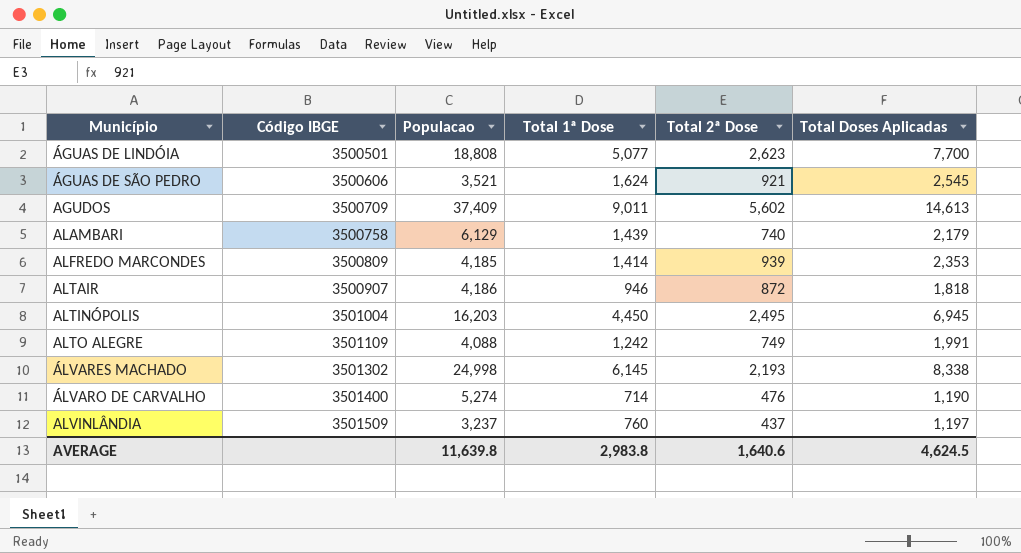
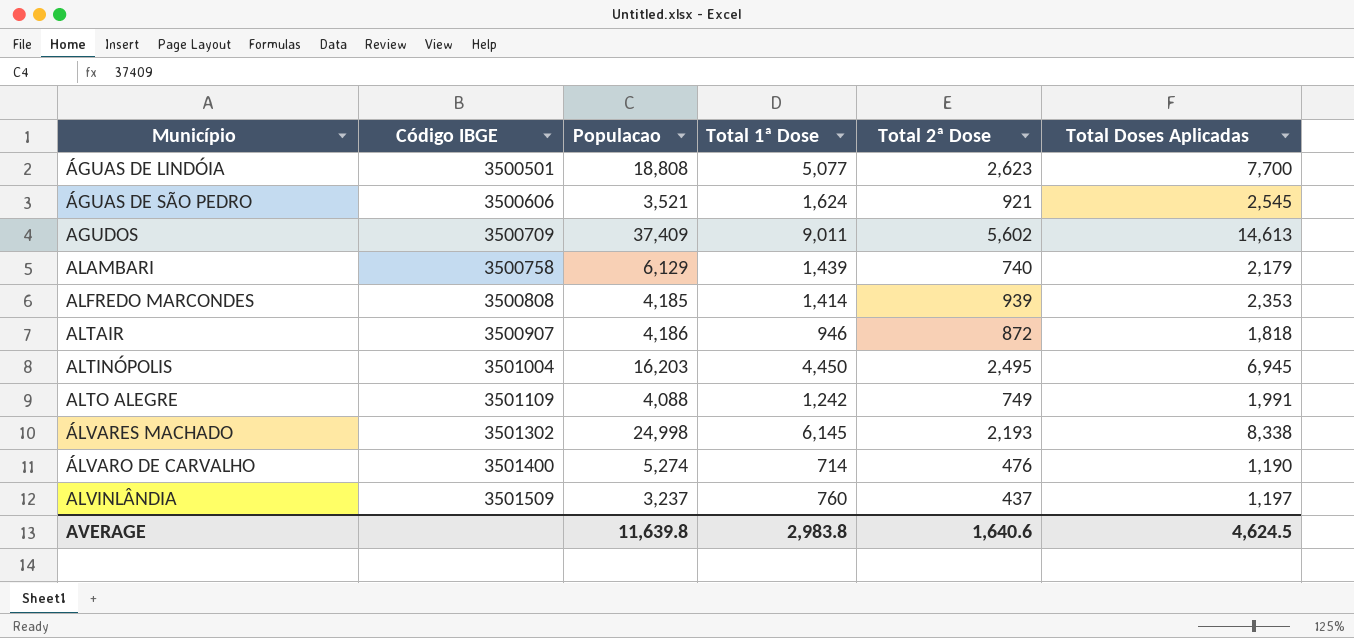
ALFREDO MARCONDES | Código IBGE: 3500809 -> 3500808

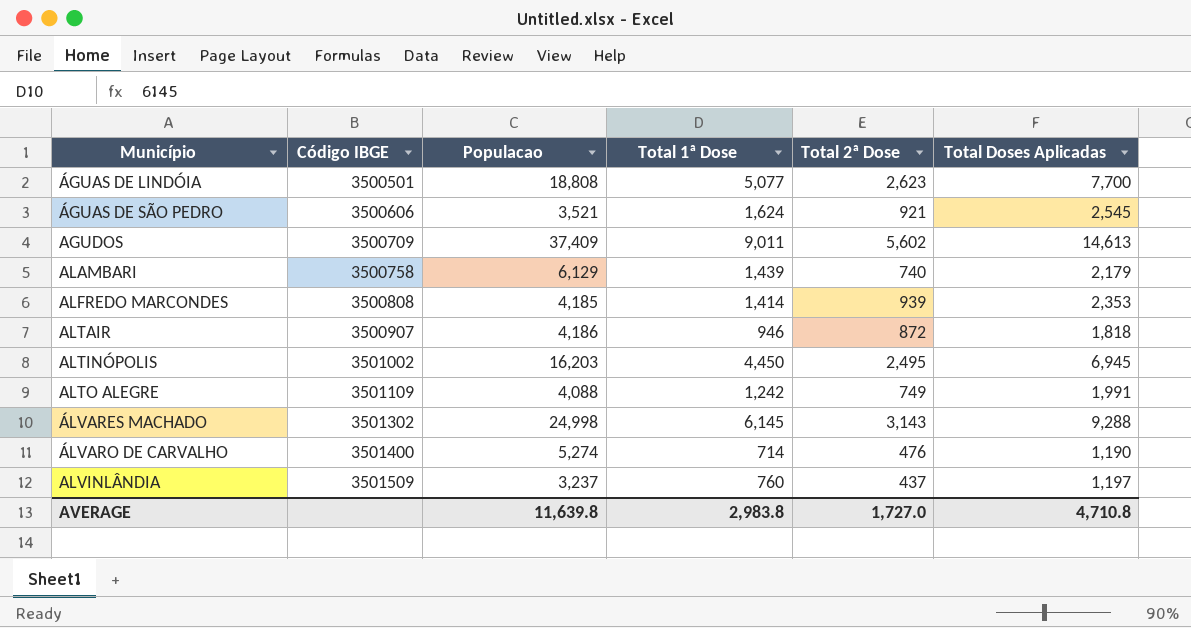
ALTINÓPOLIS | Código IBGE: 3501004 -> 3501002
ÁLVARES MACHADO | Total 2ª Dose: 2,193 -> 3,143
ÁLVARES MACHADO | Total Doses Aplicadas: 8,338 -> 9,288
AVERAGE | Total 2ª Dose: 1,640.6 -> 1,727.0
AVERAGE | Total Doses Aplicadas: 4,624.5 -> 4,710.8

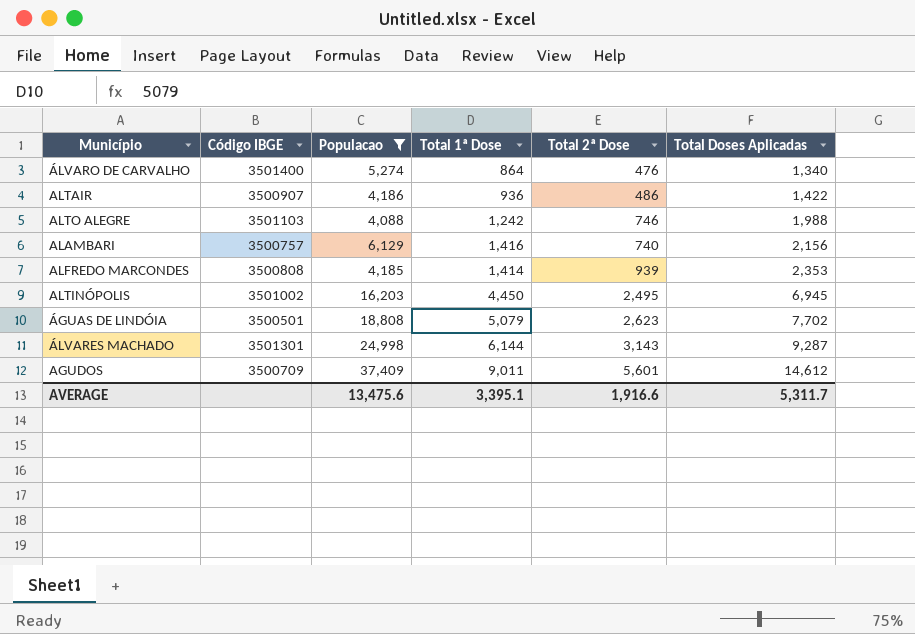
filter: none -> Populacao >= 4,088
row order: Município ascending -> Total Doses Aplicadas ascending
ÁLVARO DE CARVALHO | Total 1ª Dose: 714 -> 864
ÁLVARO DE CARVALHO | Total Doses Aplicadas: 1,190 -> 1,340
ALTAIR | Total 1ª Dose: 946 -> 936
ALTAIR | Total 2ª Dose: 872 -> 486
ALTAIR | Total Doses Aplicadas: 1,818 -> 1,422
ALTO ALEGRE | Código IBGE: 3501109 -> 3501103
ALTO ALEGRE | Total 2ª Dose: 749 -> 746
ALTO ALEGRE | Total Doses Aplicadas: 1,991 -> 1,988
ALAMBARI | Código IBGE: 3500758 -> 3500757
ALAMBARI | Total 1ª Dose: 1,439 -> 1,416
ALAMBARI | Total Doses Aplicadas: 2,179 -> 2,156
ÁGUAS DE LINDÓIA | Total 1ª Dose: 5,077 -> 5,079
ÁGUAS DE LINDÓIA | Total Doses Aplicadas: 7,700 -> 7,702
ÁLVARES MACHADO | Código IBGE: 3501302 -> 3501301
ÁLVARES MACHADO | Total 1ª Dose: 6,145 -> 6,144
ÁLVARES MACHADO | Total Doses Aplicadas: 9,288 -> 9,287
AGUDOS | Total 2ª Dose: 5,602 -> 5,601
AGUDOS | Total Doses Aplicadas: 14,613 -> 14,612
AVERAGE | Populacao: 11,639.8 -> 13,475.6
AVERAGE | Total 1ª Dose: 2,983.8 -> 3,395.1
AVERAGE | Total 2ª Dose: 1,727.0 -> 1,916.6
AVERAGE | Total Doses Aplicadas: 4,710.8 -> 5,311.7

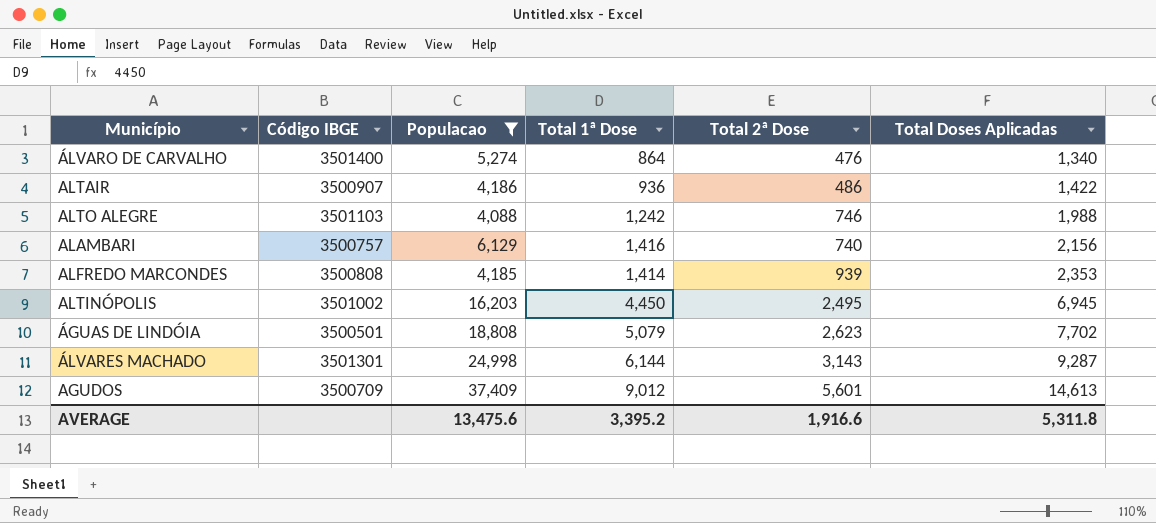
AGUDOS | Total 1ª Dose: 9,011 -> 9,012
AGUDOS | Total Doses Aplicadas: 14,612 -> 14,613
AVERAGE | Total 1ª Dose: 3,395.1 -> 3,395.2
AVERAGE | Total Doses Aplicadas: 5,311.7 -> 5,311.8

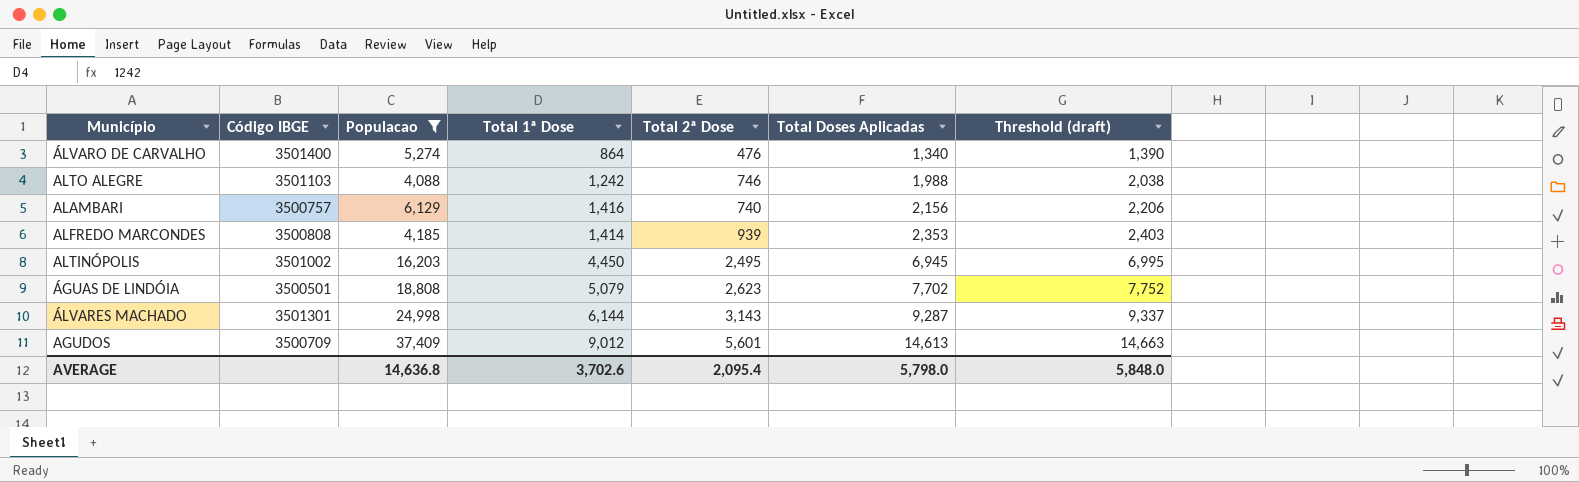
column Threshold (draft) | formula: none -> [Total Doses Aplicadas] + 50
row ALTAIR: 3500907 | 4,186 | 936 | 486 | 1,422 -> none
AVERAGE | Populacao: 13,475.6 -> 14,636.8
AVERAGE | Total 1ª Dose: 3,395.2 -> 3,702.6
AVERAGE | Total 2ª Dose: 1,916.6 -> 2,095.4
AVERAGE | Total Doses Aplicadas: 5,311.8 -> 5,798.0

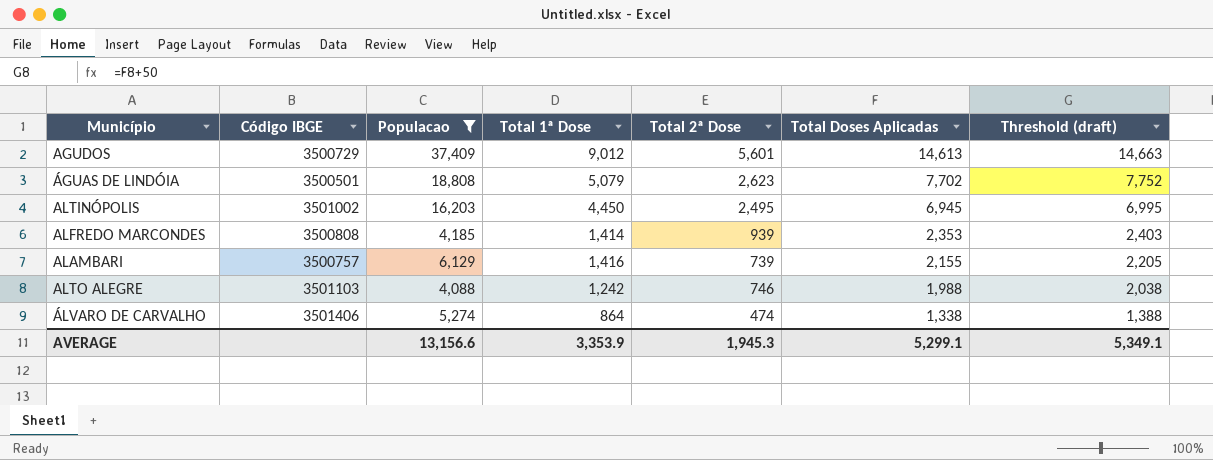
row order: Total Doses Aplicadas ascending -> Total Doses Aplicadas descending
row ÁLVARES MACHADO: 3501301 | 24,998 | 6,144 | 3,143 | 9,287 | 9,337 -> none
AGUDOS | Código IBGE: 3500709 -> 3500729
ALAMBARI | Total 2ª Dose: 740 -> 739
ALAMBARI | Total Doses Aplicadas: 2,156 -> 2,155
ALAMBARI | Threshold (draft): 2,206 -> 2,205
ÁLVARO DE CARVALHO | Código IBGE: 3501400 -> 3501406
ÁLVARO DE CARVALHO | Total 2ª Dose: 476 -> 474
ÁLVARO DE CARVALHO | Total Doses Aplicadas: 1,340 -> 1,338
ÁLVARO DE CARVALHO | Threshold (draft): 1,390 -> 1,388
AVERAGE | Populacao: 14,636.8 -> 13,156.6
AVERAGE | Total 1ª Dose: 3,702.6 -> 3,353.9
AVERAGE | Total 2ª Dose: 2,095.4 -> 1,945.3
AVERAGE | Total Doses Aplicadas: 5,798.0 -> 5,299.1
AVERAGE | Threshold (draft): 5,848.0 -> 5,349.1

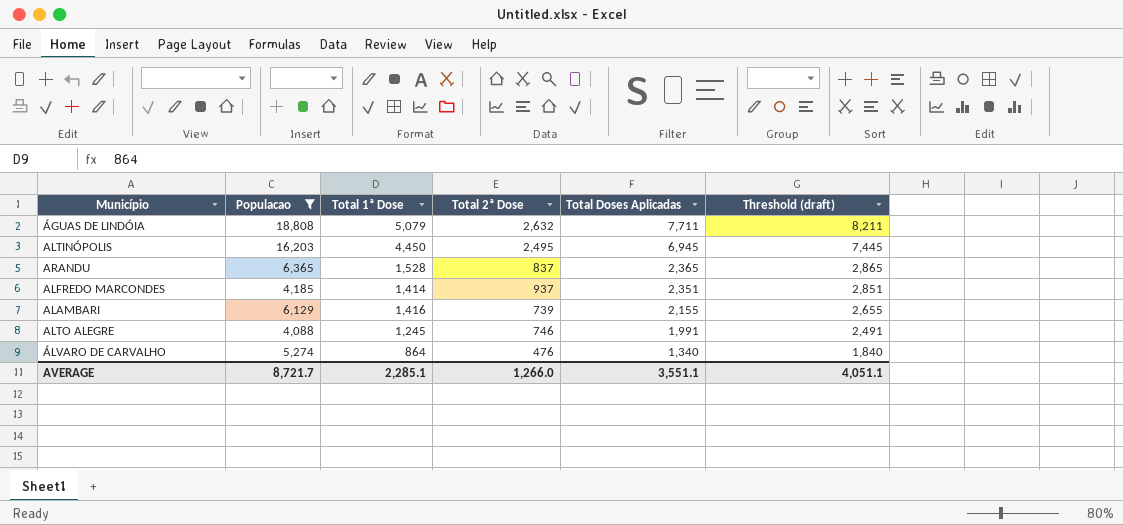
column Código IBGE | position: 2 -> none
column Threshold (draft) | formula: [Total Doses Aplicadas] + 50 -> [Total Doses Aplicadas] + 500
row AGUDOS: 3500729 | 37,409 | 9,012 | 5,601 | 14,613 | 14,663 -> none
ÁGUAS DE LINDÓIA | Total 2ª Dose: 2,623 -> 2,632
ÁGUAS DE LINDÓIA | Total Doses Aplicadas: 7,702 -> 7,711
row ARANDU: none -> 6,365 | 1,528 | 837 | 2,365 | 2,865
ALFREDO MARCONDES | Total 2ª Dose: 939 -> 937
ALFREDO MARCONDES | Total Doses Aplicadas: 2,353 -> 2,351
ALTO ALEGRE | Total 1ª Dose: 1,242 -> 1,245
ALTO ALEGRE | Total Doses Aplicadas: 1,988 -> 1,991
ÁLVARO DE CARVALHO | Total 2ª Dose: 474 -> 476
ÁLVARO DE CARVALHO | Total Doses Aplicadas: 1,338 -> 1,340
AVERAGE | Populacao: 13,156.6 -> 8,721.7
AVERAGE | Total 1ª Dose: 3,353.9 -> 2,285.1
AVERAGE | Total 2ª Dose: 1,945.3 -> 1,266.0
AVERAGE | Total Doses Aplicadas: 5,299.1 -> 3,551.1
AVERAGE | Threshold (draft): 5,349.1 -> 4,051.1

